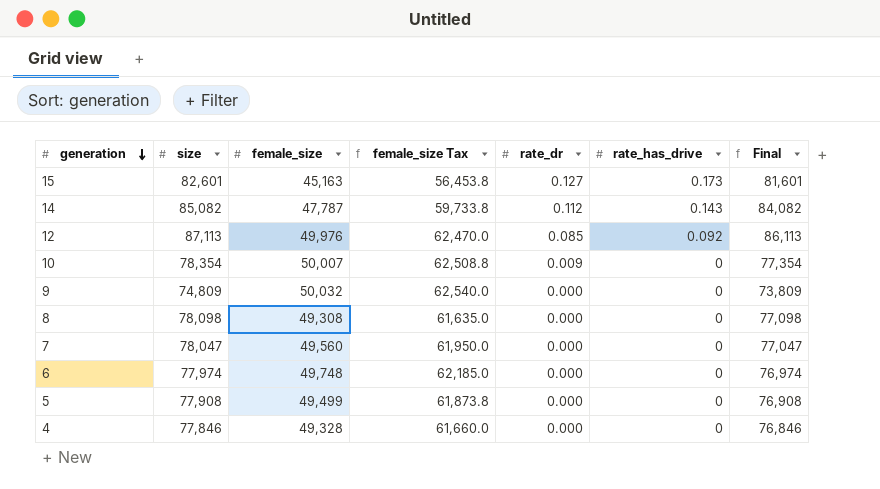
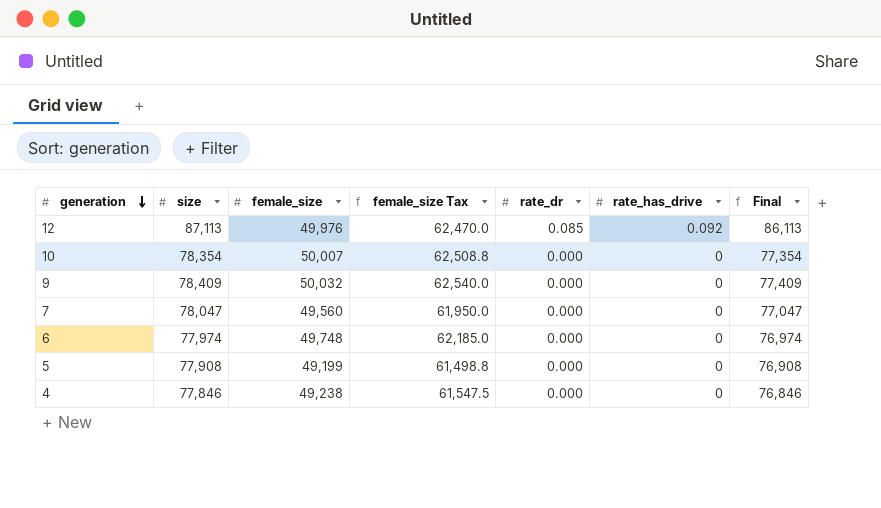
row 15: 82,601 | 45,163 | 56,453.8 | 0.127 | 0.173 | 81,601 -> none
row 14: 85,082 | 47,787 | 59,733.8 | 0.112 | 0.143 | 84,082 -> none
row 8: 78,098 | 49,308 | 61,635.0 | 0.000 | 0 | 77,098 -> none
10 | rate_dr: 0.009 -> 0.000
9 | size: 74,809 -> 78,409
9 | Final: 73,809 -> 77,409
5 | female_size: 49,499 -> 49,199
5 | female_size Tax: 61,873.8 -> 61,498.8
4 | female_size: 49,328 -> 49,238
4 | female_size Tax: 61,660.0 -> 61,547.5

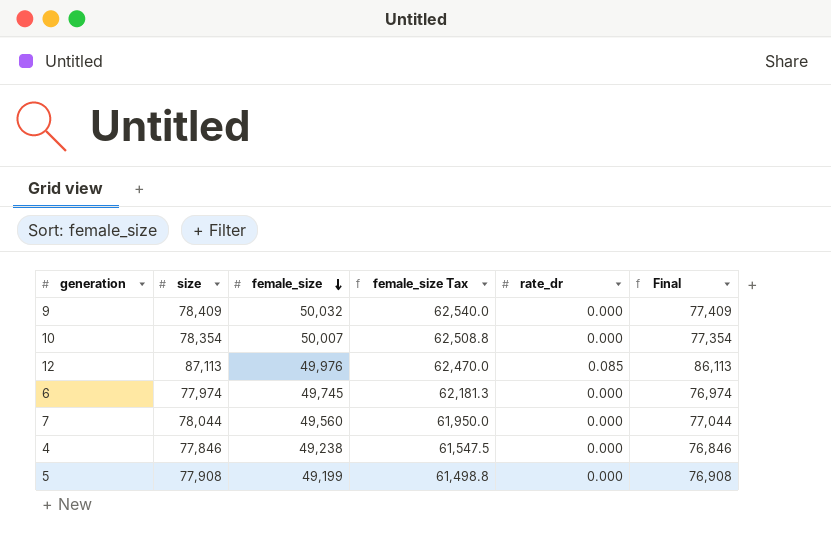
row order: generation descending -> female_size descending
column rate_has_drive | position: 6 -> none
6 | female_size: 49,748 -> 49,745
6 | female_size Tax: 62,185.0 -> 62,181.3
7 | size: 78,047 -> 78,044
7 | Final: 77,047 -> 77,044

